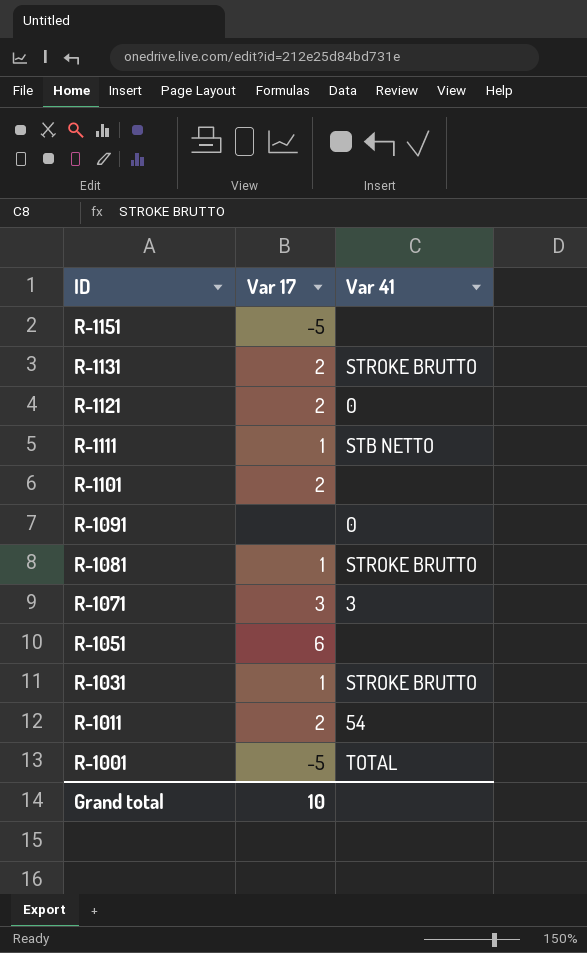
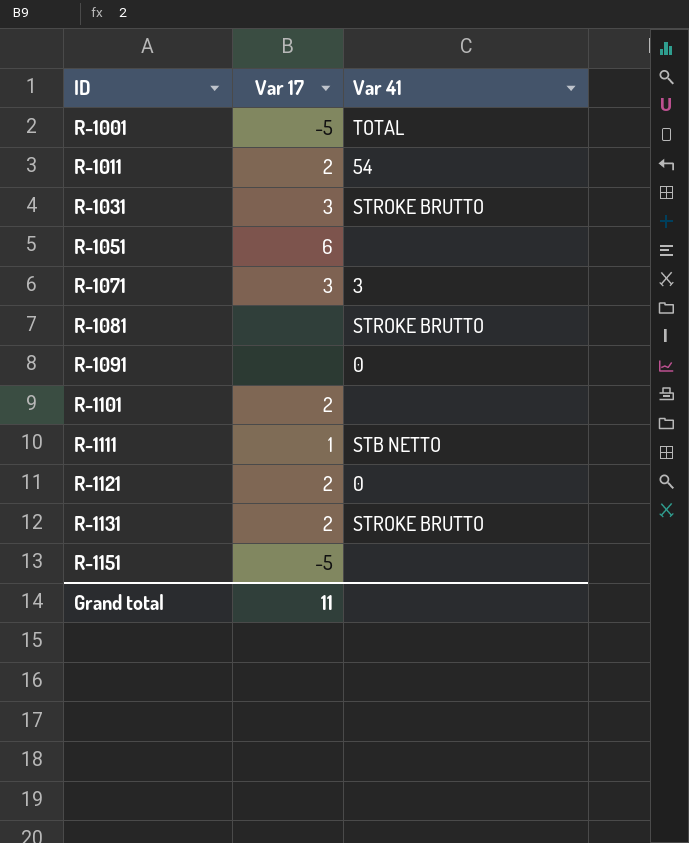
row order: ID descending -> ID ascending
R-1031 | Var 17: 1 -> 3
R-1081 | Var 17: 1 -> none
Grand total | Var 17: 10 -> 11

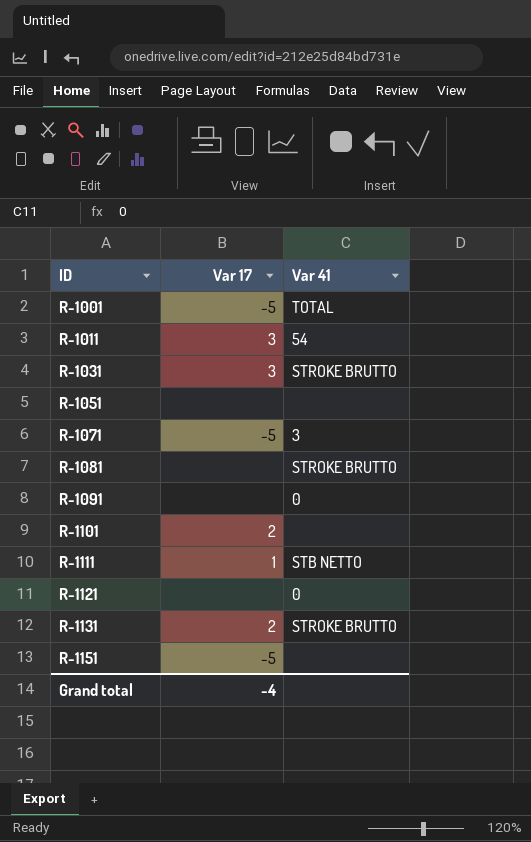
R-1011 | Var 17: 2 -> 3
R-1051 | Var 17: 6 -> none
R-1071 | Var 17: 3 -> -5
R-1121 | Var 17: 2 -> none
Grand total | Var 17: 11 -> -4

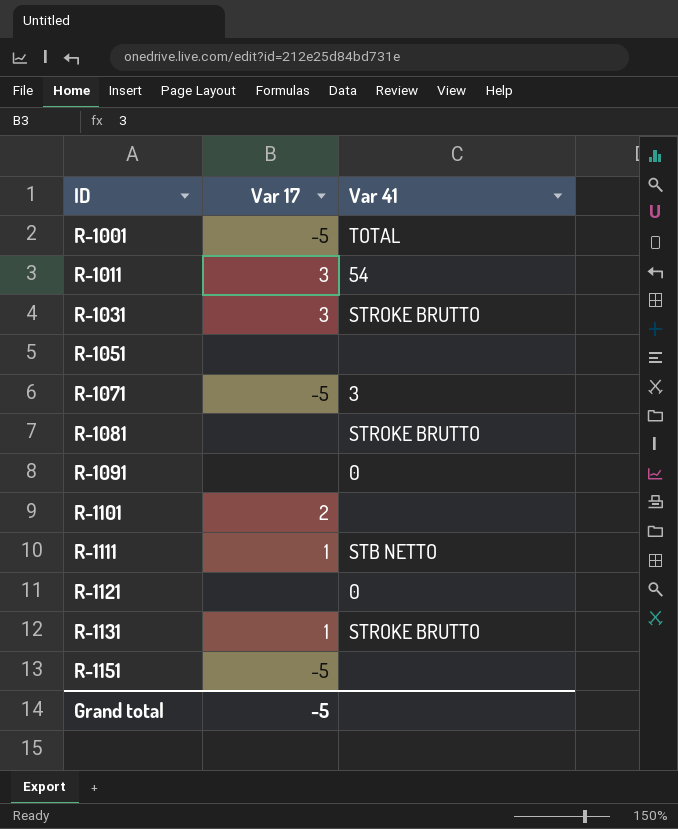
R-1131 | Var 17: 2 -> 1
Grand total | Var 17: -4 -> -5

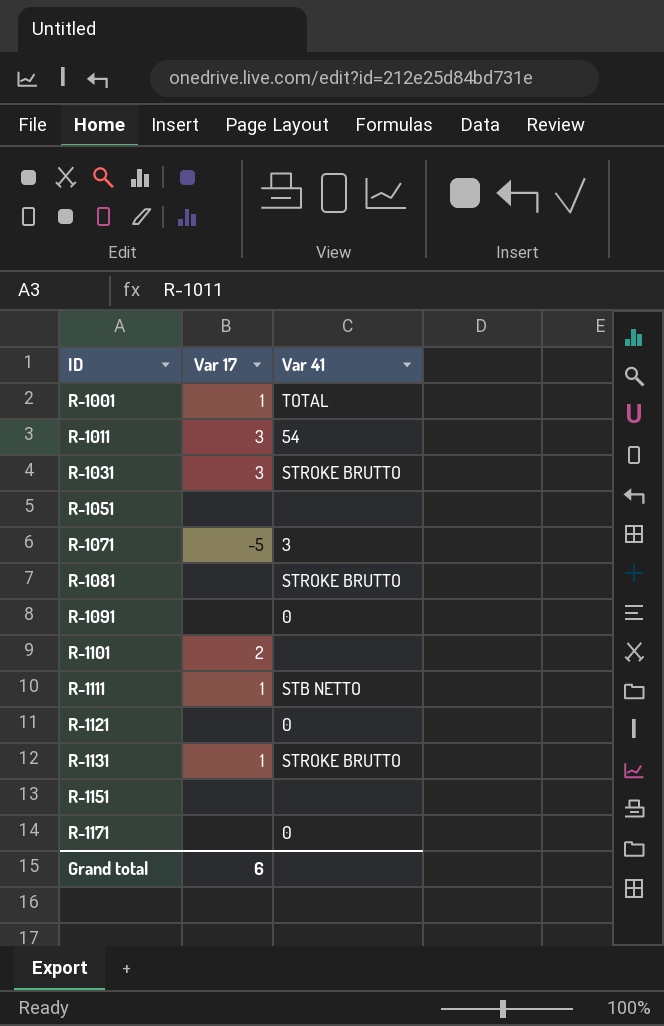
R-1001 | Var 17: -5 -> 1
R-1151 | Var 17: -5 -> none
row R-1171: none -> none | 0
Grand total | Var 17: -5 -> 6

